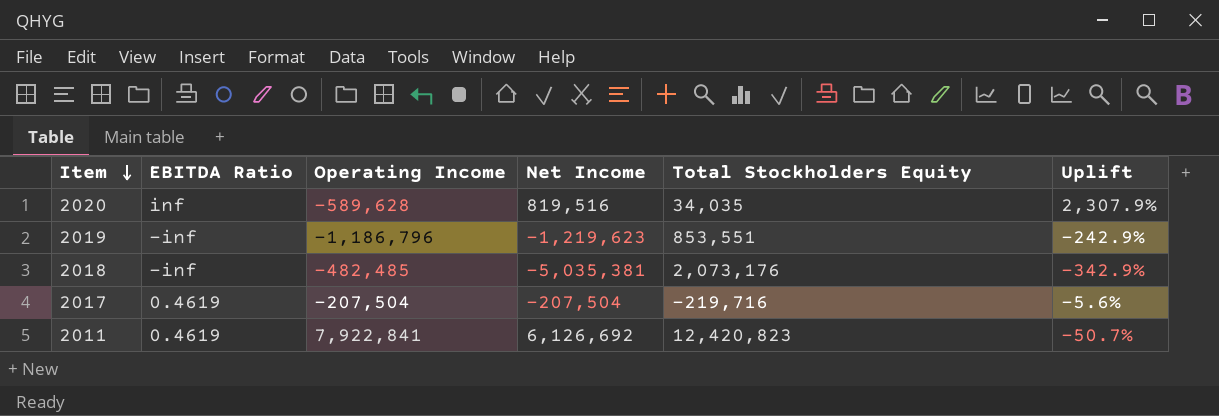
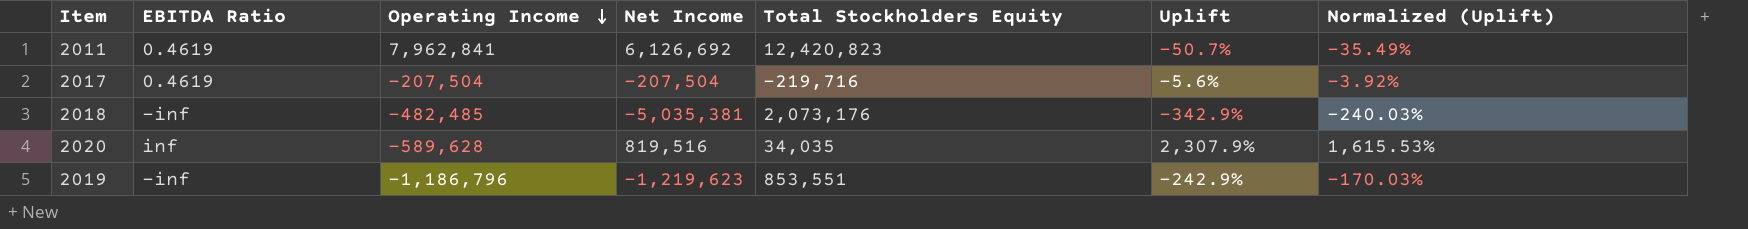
row order: Item descending -> Operating Income descending
column Normalized (Uplift) | formula: none -> [Uplift] * 0.7
2011 | Operating Income: 7,922,841 -> 7,962,841

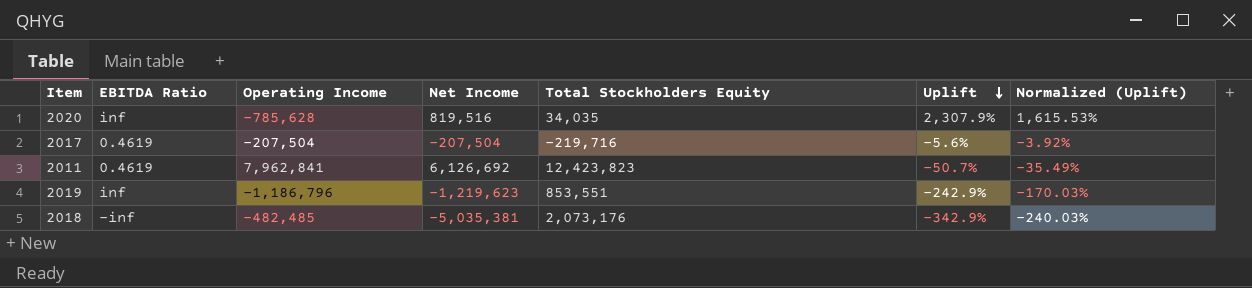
row order: Operating Income descending -> Uplift descending
2020 | Operating Income: -589,628 -> -785,628
2011 | Total Stockholders Equity: 12,420,823 -> 12,423,823
2019 | EBITDA Ratio: -inf -> inf

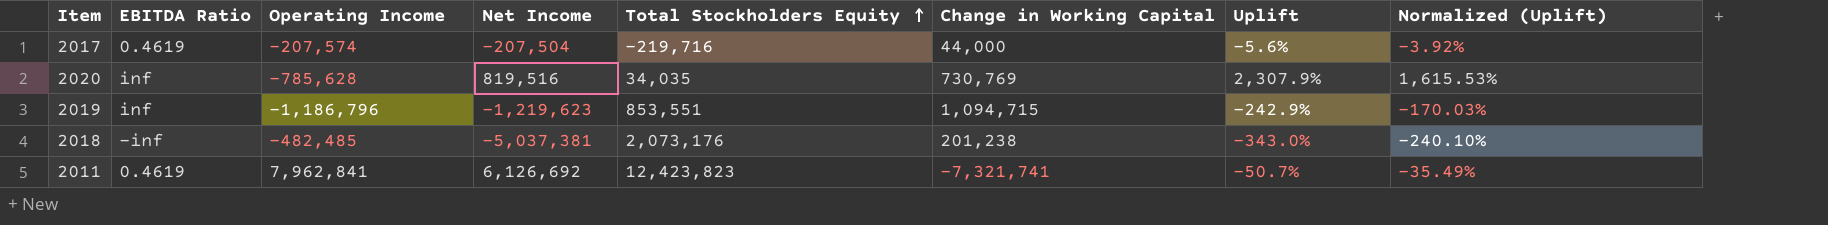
row order: Uplift descending -> Total Stockholders Equity ascending
column Change in Working Capital | position: none -> 6
2017 | Operating Income: -207,504 -> -207,574
2018 | Net Income: -5,035,381 -> -5,037,381
2018 | Uplift: -342.9% -> -343.0%
2018 | Normalized (Uplift): -240.03% -> -240.10%

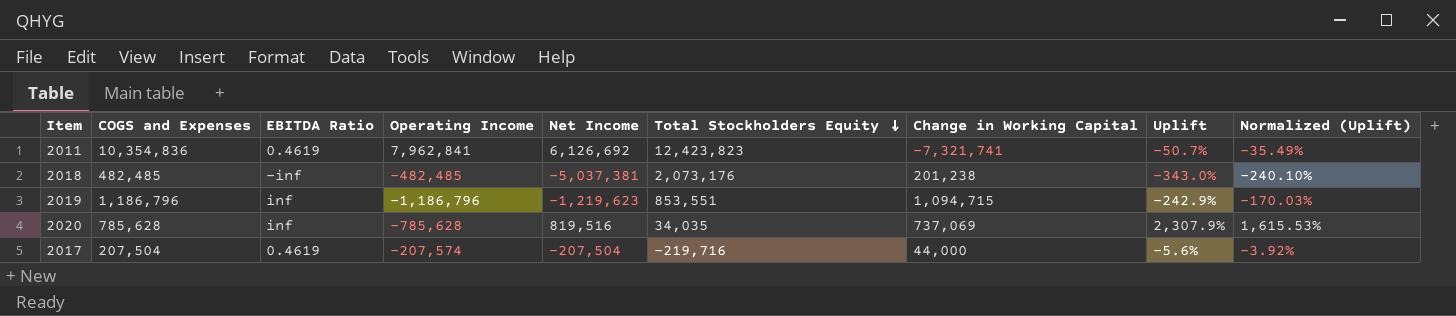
row order: Total Stockholders Equity ascending -> Total Stockholders Equity descending
column COGS and Expenses | position: none -> 2
2020 | Change in Working Capital: 730,769 -> 737,069

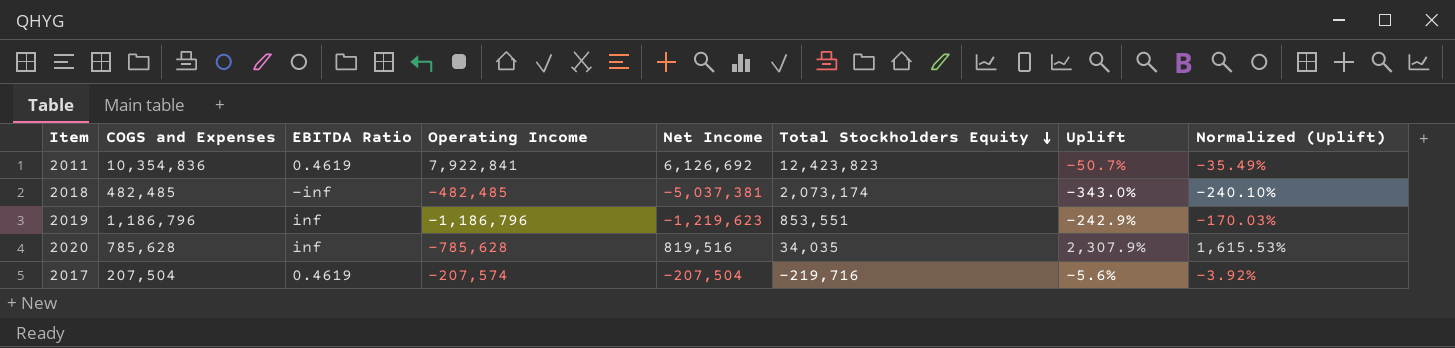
column Change in Working Capital | position: 7 -> none
2011 | Operating Income: 7,962,841 -> 7,922,841
2018 | Total Stockholders Equity: 2,073,176 -> 2,073,174

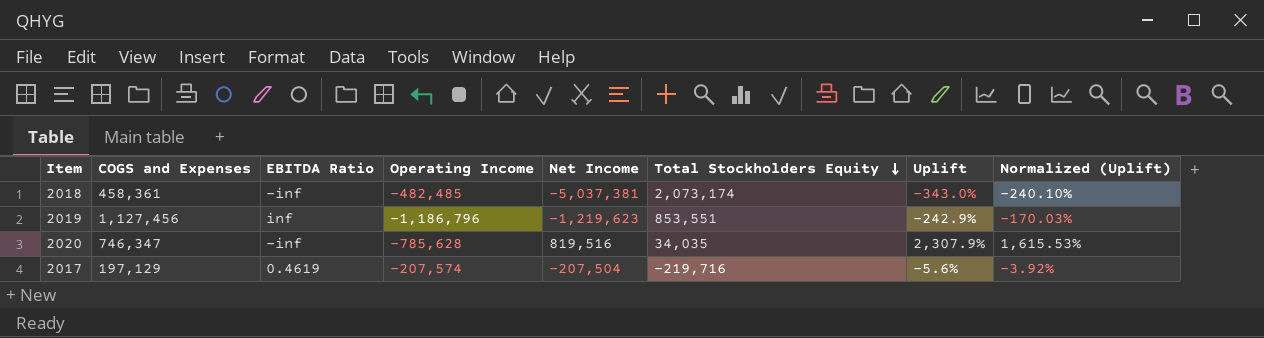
row 2011: 10,354,836 | 0.4619 | 7,922,841 | 6,126,692 | 12,423,823 | -50.7% | -35.49% -> none
2018 | COGS and Expenses: 482,485 -> 458,361
2019 | COGS and Expenses: 1,186,796 -> 1,127,456
2020 | COGS and Expenses: 785,628 -> 746,347
2020 | EBITDA Ratio: inf -> -inf
2017 | COGS and Expenses: 207,504 -> 197,129

